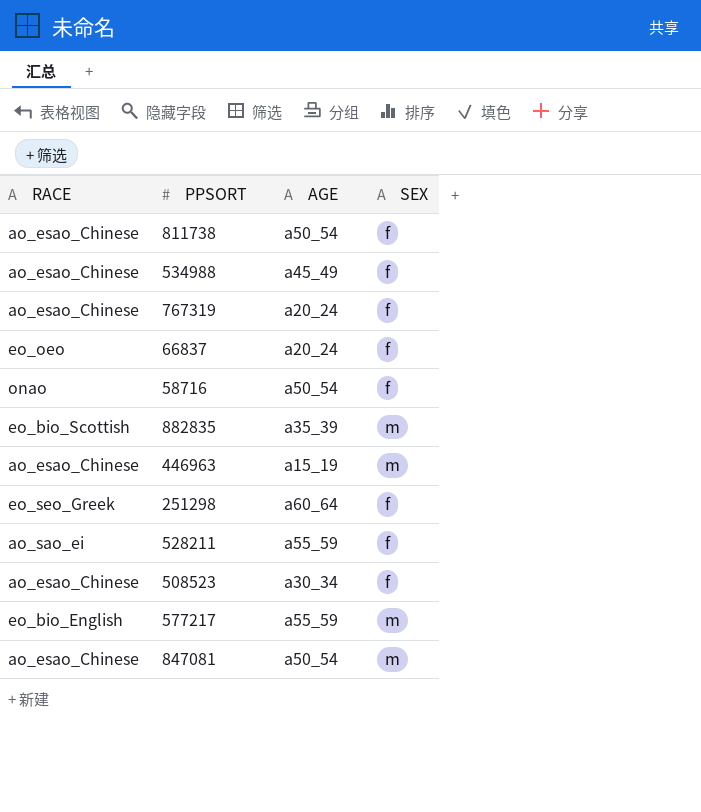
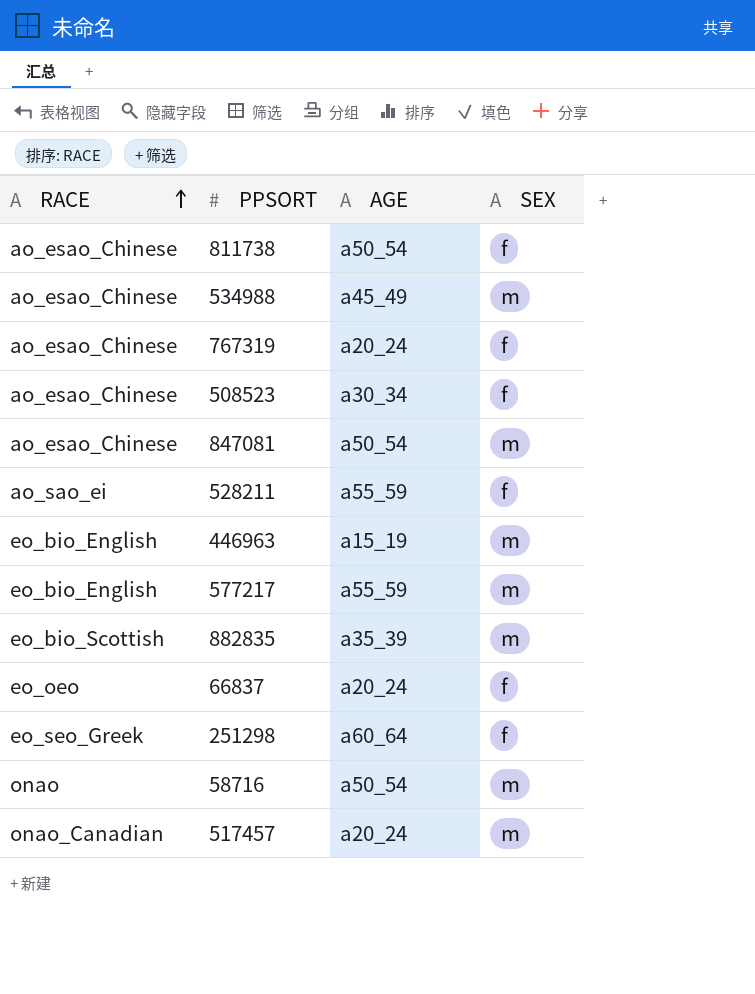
row order: none -> RACE ascending
534988 | SEX: f -> m
446963 | RACE: ao_esao_Chinese -> eo_bio_English
58716 | SEX: f -> m
row 517457: none -> onao_Canadian | a20_24 | m

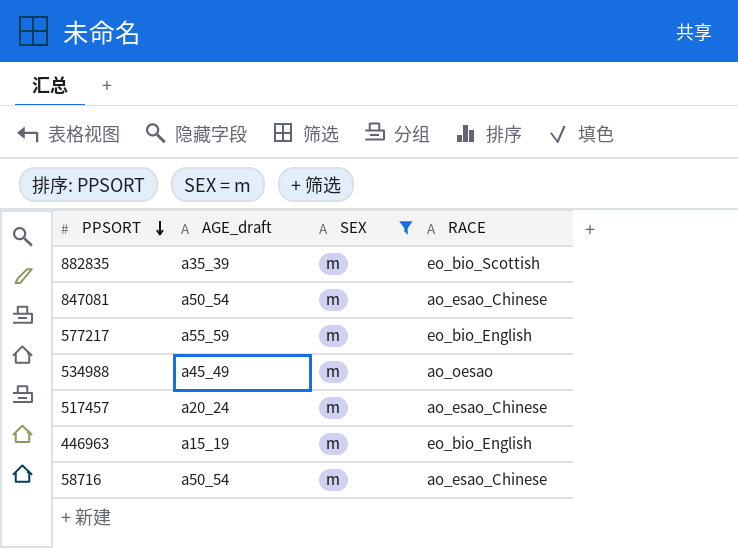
filter: none -> SEX = m
row order: RACE ascending -> PPSORT descending
column name: AGE -> AGE_draft
column RACE | position: 1 -> 4
534988 | RACE: ao_esao_Chinese -> ao_oesao
517457 | RACE: onao_Canadian -> ao_esao_Chinese
58716 | RACE: onao -> ao_esao_Chinese

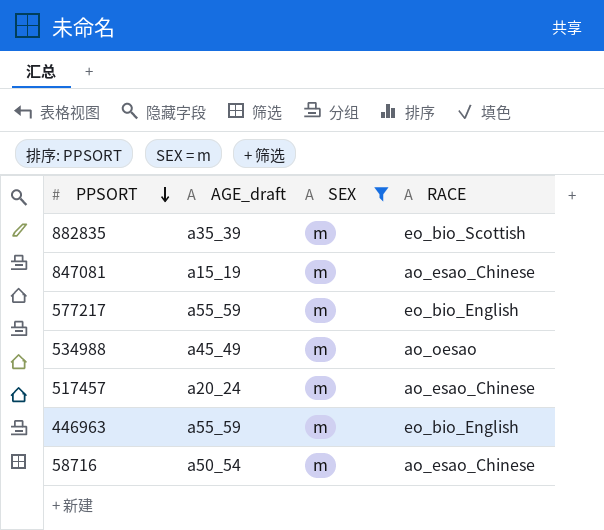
847081 | AGE_draft: a50_54 -> a15_19
446963 | AGE_draft: a15_19 -> a55_59

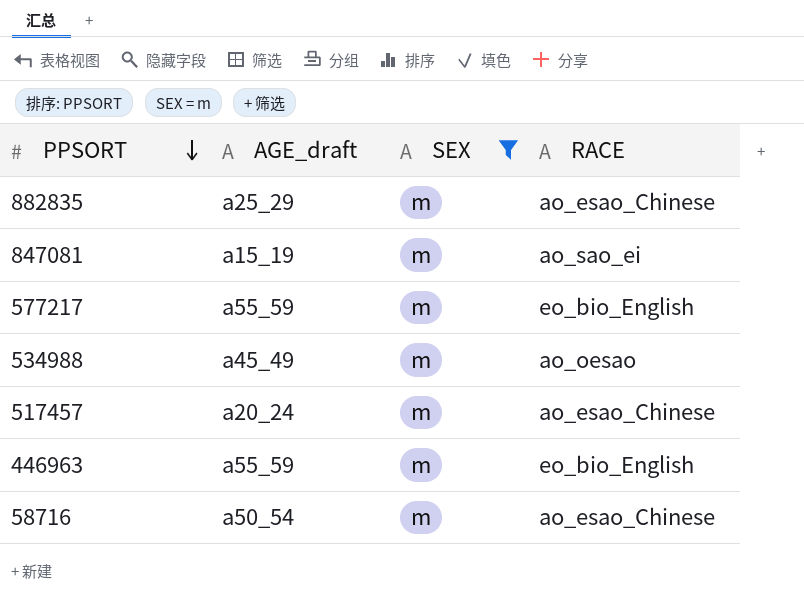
882835 | AGE_draft: a35_39 -> a25_29
882835 | RACE: eo_bio_Scottish -> ao_esao_Chinese
847081 | RACE: ao_esao_Chinese -> ao_sao_ei

